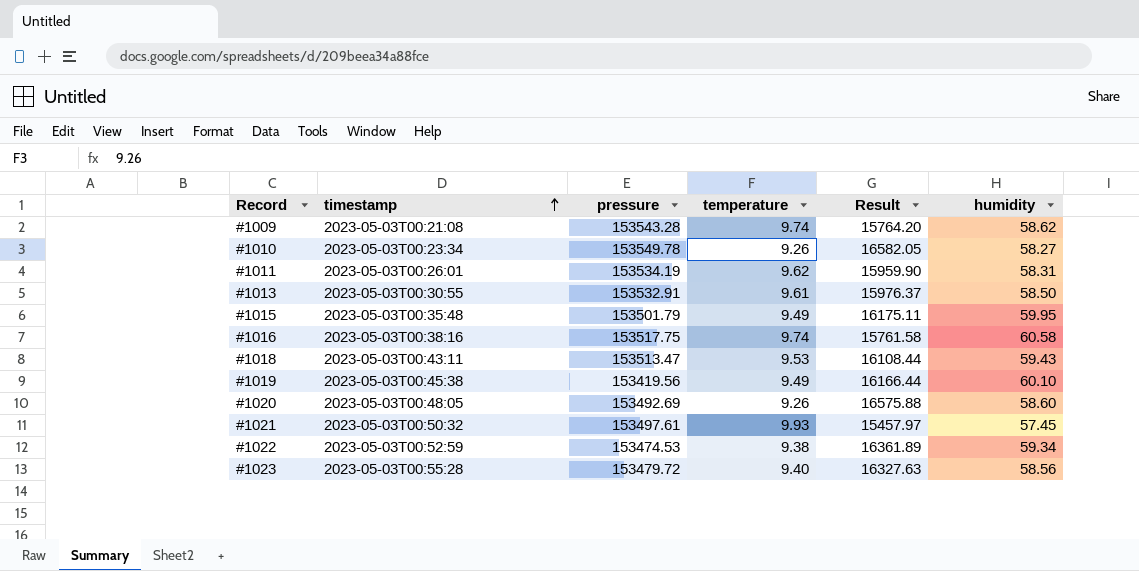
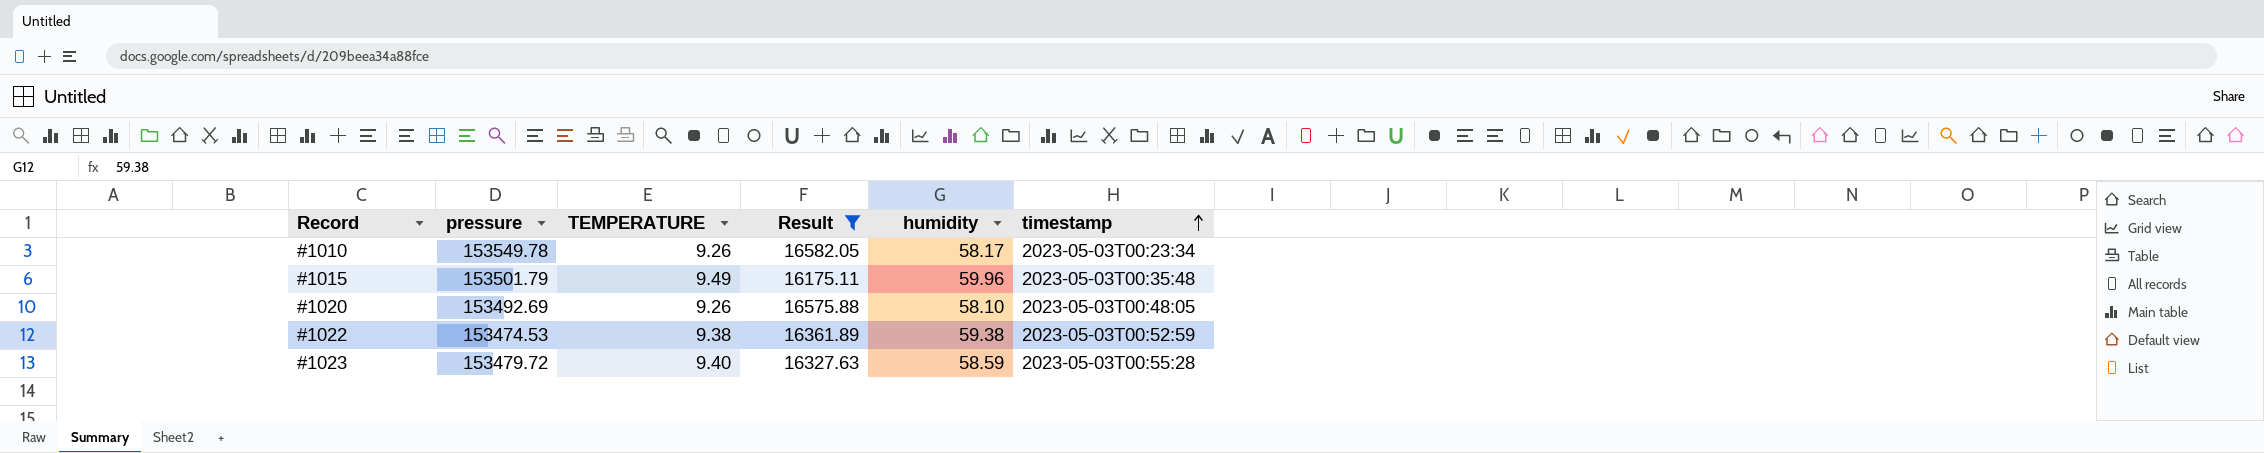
filter: none -> Result >= 16175.11
column name: temperature -> TEMPERATURE
column timestamp | position: 2 -> 6
#1010 | humidity: 58.27 -> 58.17
#1015 | humidity: 59.95 -> 59.96
#1020 | humidity: 58.60 -> 58.10
#1022 | humidity: 59.34 -> 59.38
#1023 | humidity: 58.56 -> 58.59

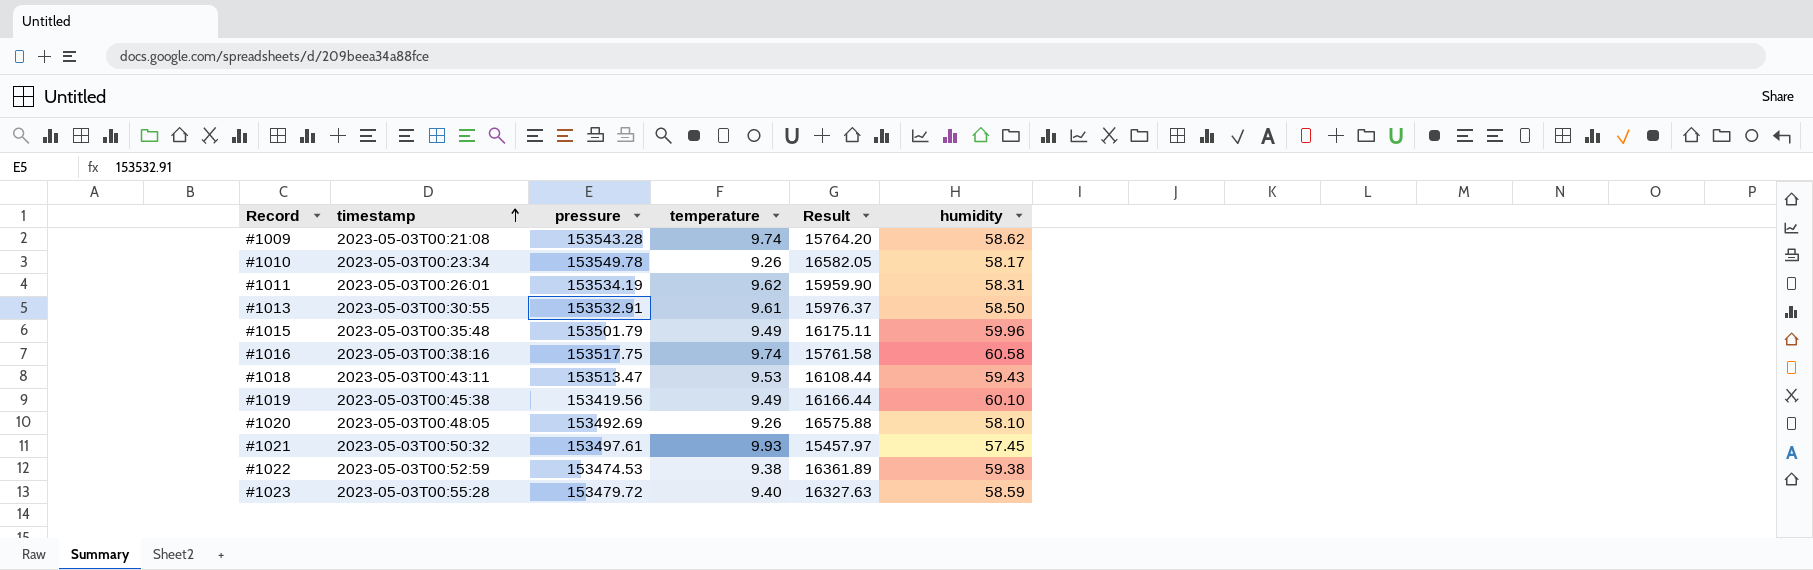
filter: Result >= 16175.11 -> none
column timestamp | position: 6 -> 2
column name: TEMPERATURE -> temperature

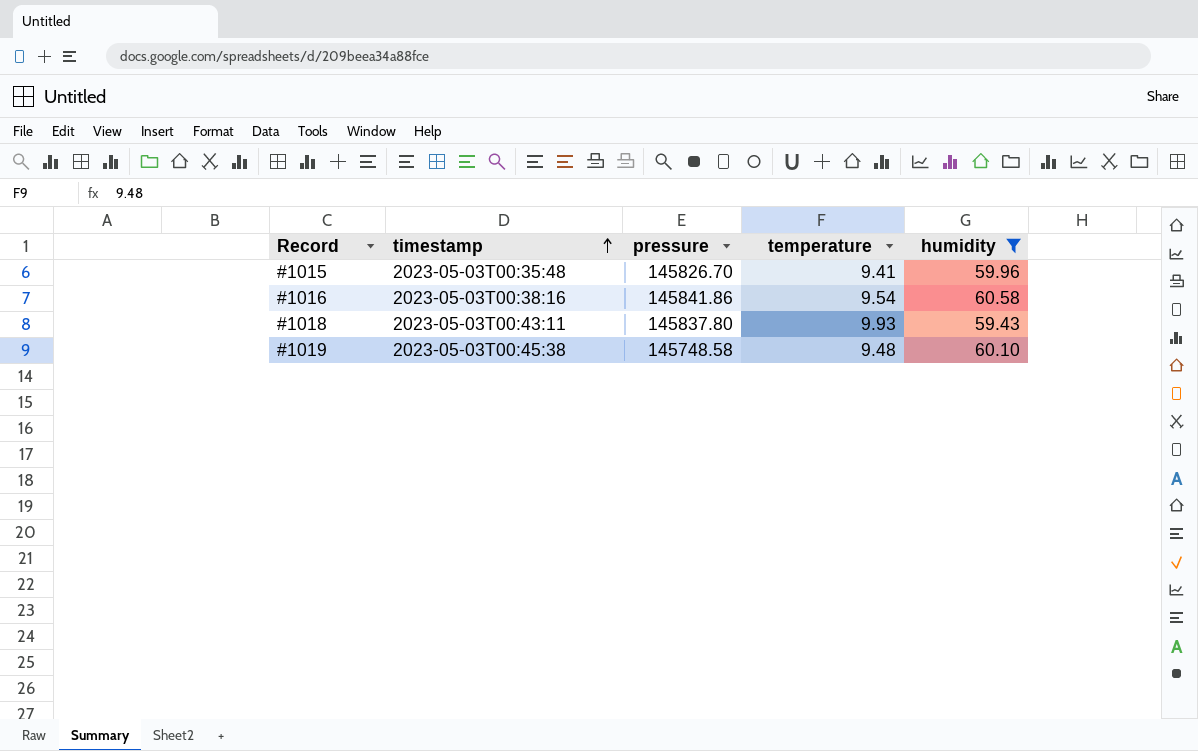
filter: none -> humidity >= 59.43
column Result | formula: [pressure] / [temperature] -> none
#1015 | pressure: 153501.79 -> 145826.70
#1015 | temperature: 9.49 -> 9.41
#1016 | pressure: 153517.75 -> 145841.86
#1016 | temperature: 9.74 -> 9.54
#1018 | pressure: 153513.47 -> 145837.80
#1018 | temperature: 9.53 -> 9.93
#1019 | pressure: 153419.56 -> 145748.58
#1019 | temperature: 9.49 -> 9.48

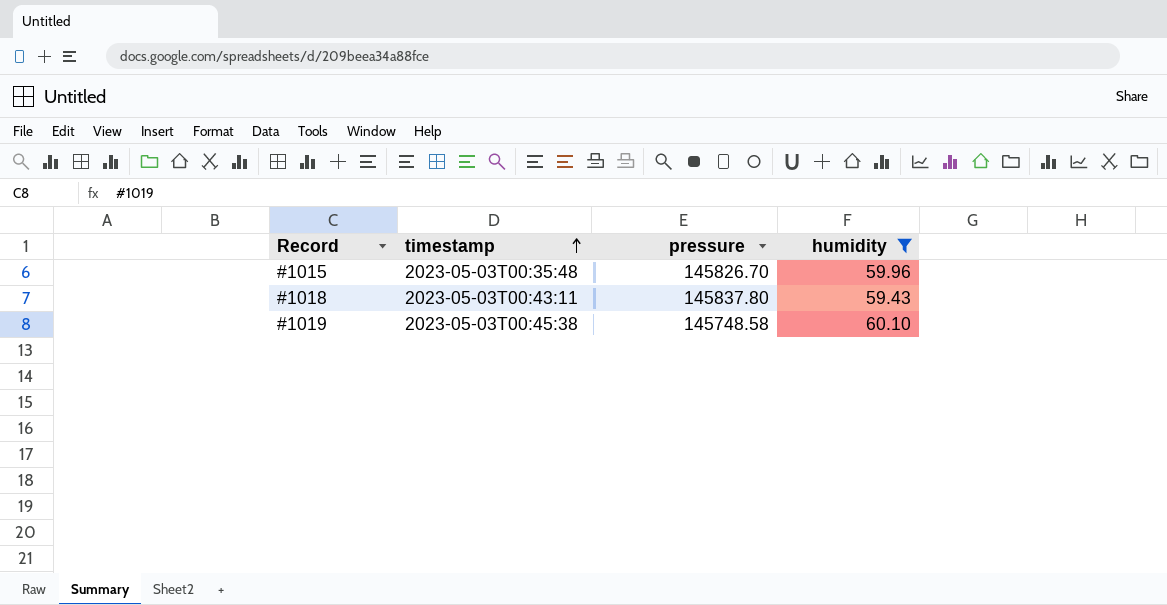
column temperature | position: 4 -> none
row #1016: 2023-05-03T00:38:16 | 145841.86 | 9.54 | 60.58 -> none

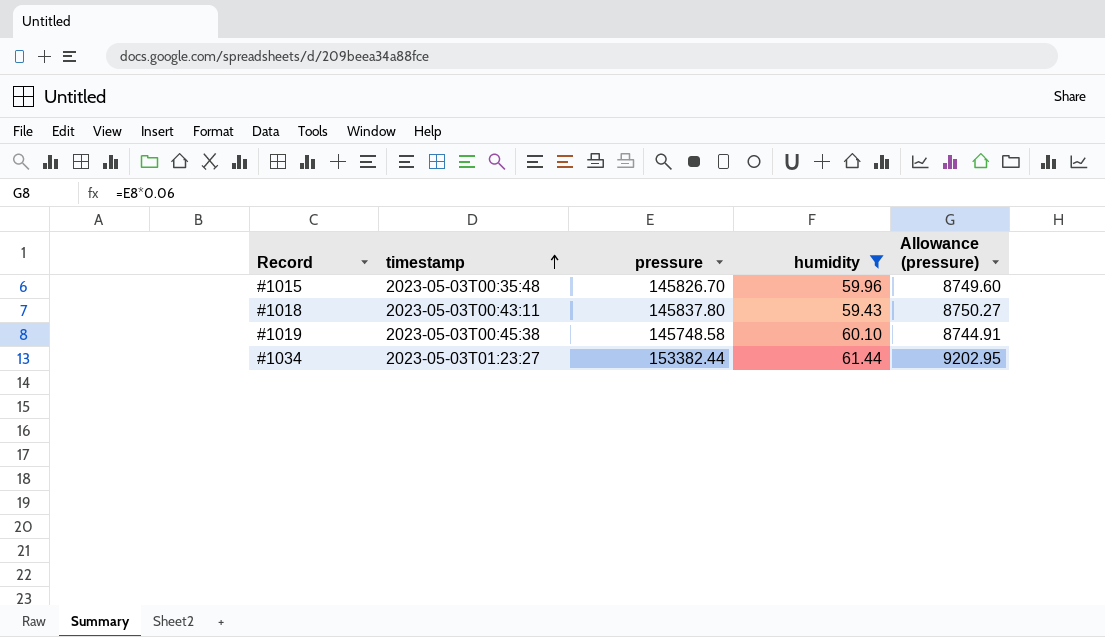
column Allowance (pressure) | formula: none -> [pressure] * 0.06
row #1034: none -> 2023-05-03T01:23:27 | 153382.44 | 61.44 | 9202.95

